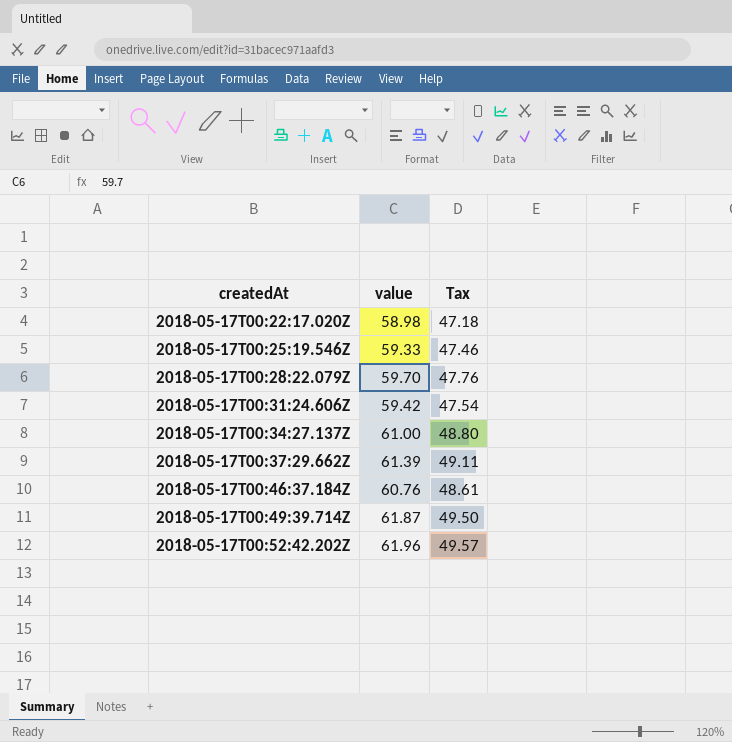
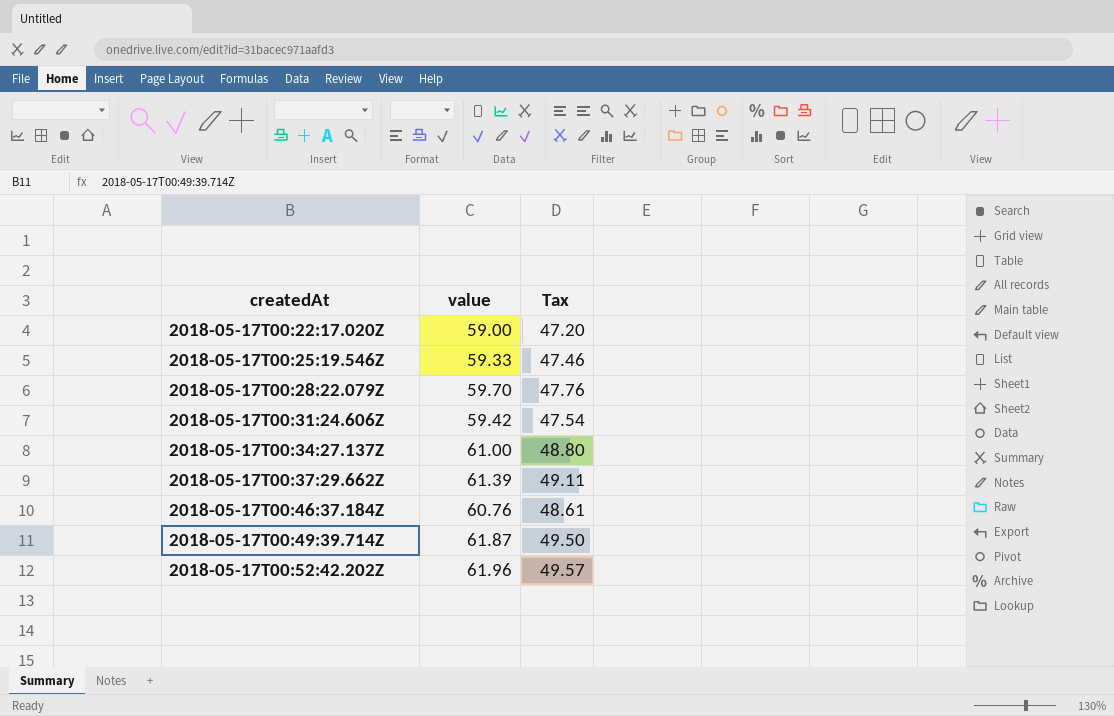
2018-05-17T00:22:17.020Z | value: 58.98 -> 59.00
2018-05-17T00:22:17.020Z | Tax: 47.18 -> 47.20

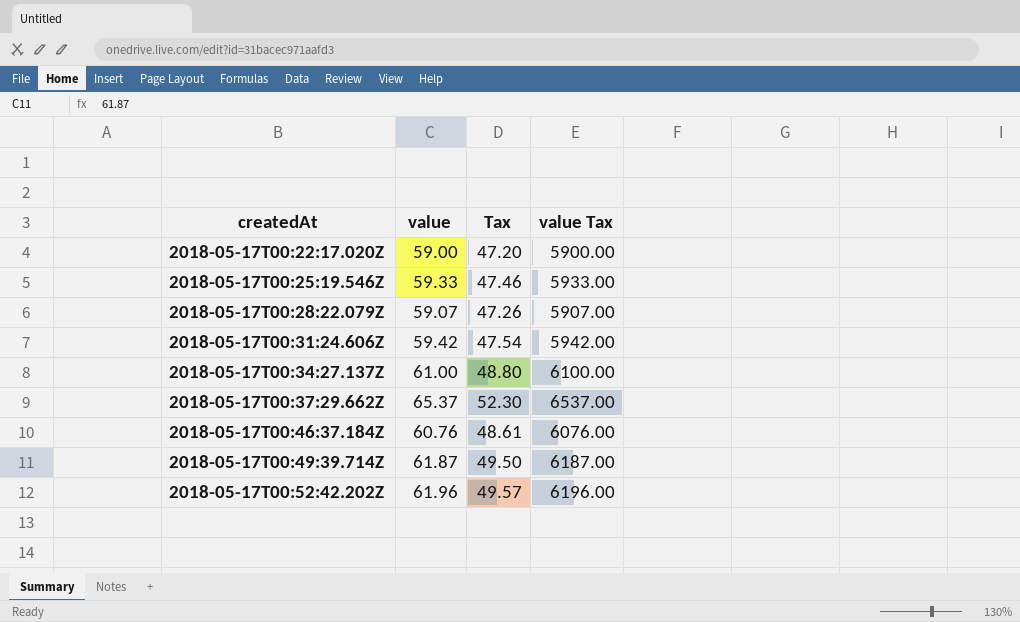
column value Tax | formula: none -> [value] * 100
2018-05-17T00:28:22.079Z | value: 59.70 -> 59.07
2018-05-17T00:28:22.079Z | Tax: 47.76 -> 47.26
2018-05-17T00:37:29.662Z | value: 61.39 -> 65.37
2018-05-17T00:37:29.662Z | Tax: 49.11 -> 52.30

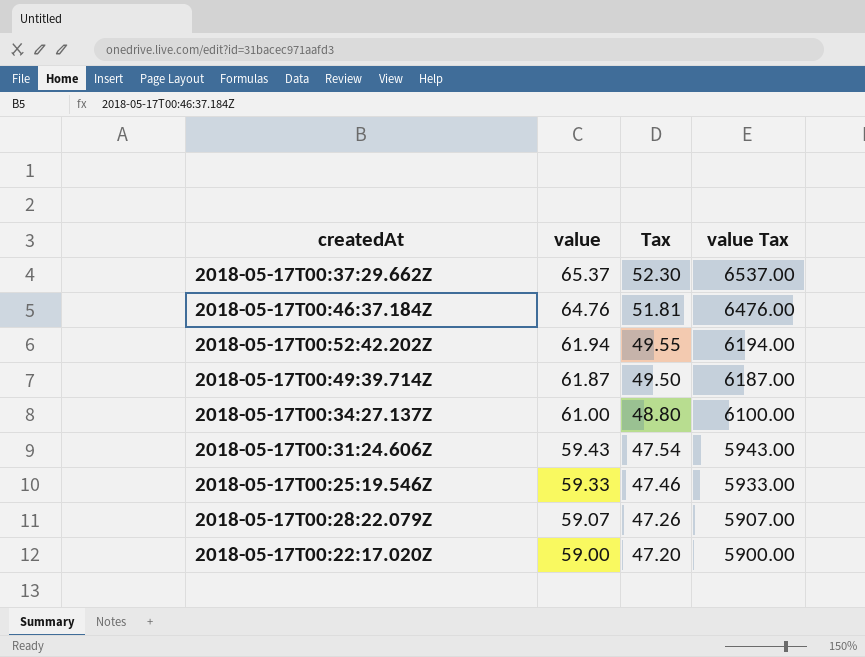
row order: createdAt ascending -> value descending
2018-05-17T00:46:37.184Z | value: 60.76 -> 64.76
2018-05-17T00:46:37.184Z | Tax: 48.61 -> 51.81
2018-05-17T00:46:37.184Z | value Tax: 6076.00 -> 6476.00
2018-05-17T00:52:42.202Z | value: 61.96 -> 61.94
2018-05-17T00:52:42.202Z | Tax: 49.57 -> 49.55
2018-05-17T00:52:42.202Z | value Tax: 6196.00 -> 6194.00
2018-05-17T00:31:24.606Z | value: 59.42 -> 59.43
2018-05-17T00:31:24.606Z | value Tax: 5942.00 -> 5943.00

